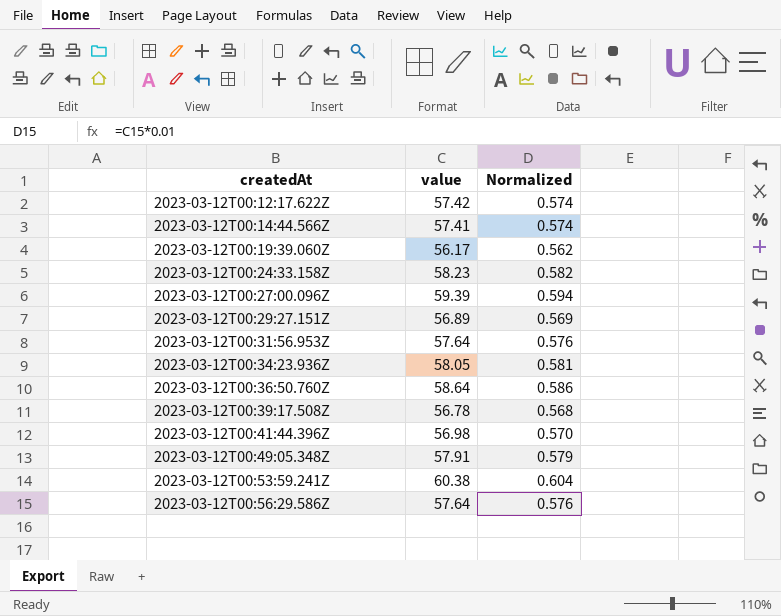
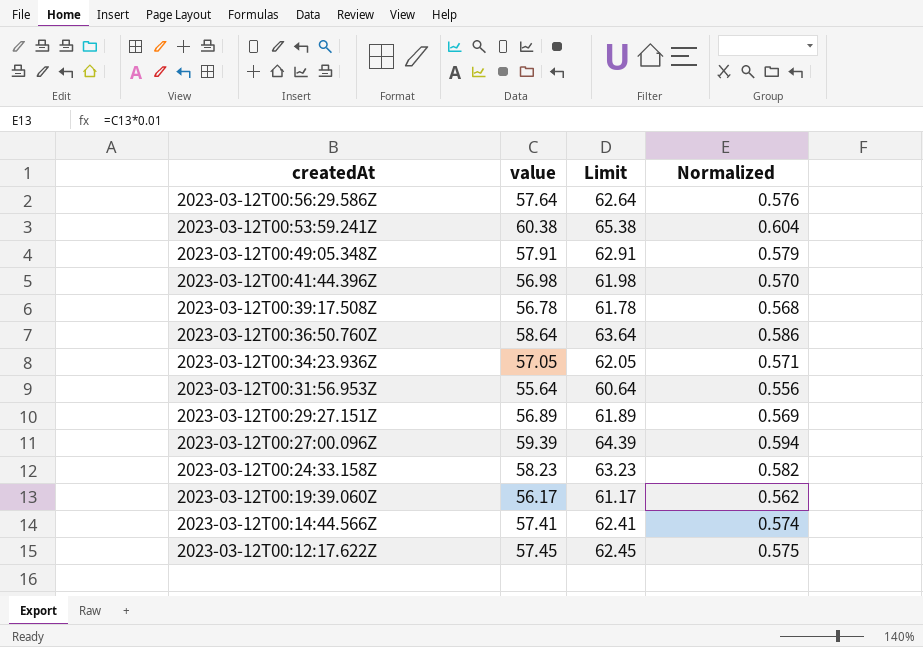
row order: createdAt ascending -> createdAt descending
column Limit | formula: none -> [value] + 5
2023-03-12T00:34:23.936Z | value: 58.05 -> 57.05
2023-03-12T00:34:23.936Z | Normalized: 0.581 -> 0.571
2023-03-12T00:31:56.953Z | value: 57.64 -> 55.64
2023-03-12T00:31:56.953Z | Normalized: 0.576 -> 0.556
2023-03-12T00:12:17.622Z | value: 57.42 -> 57.45
2023-03-12T00:12:17.622Z | Normalized: 0.574 -> 0.575

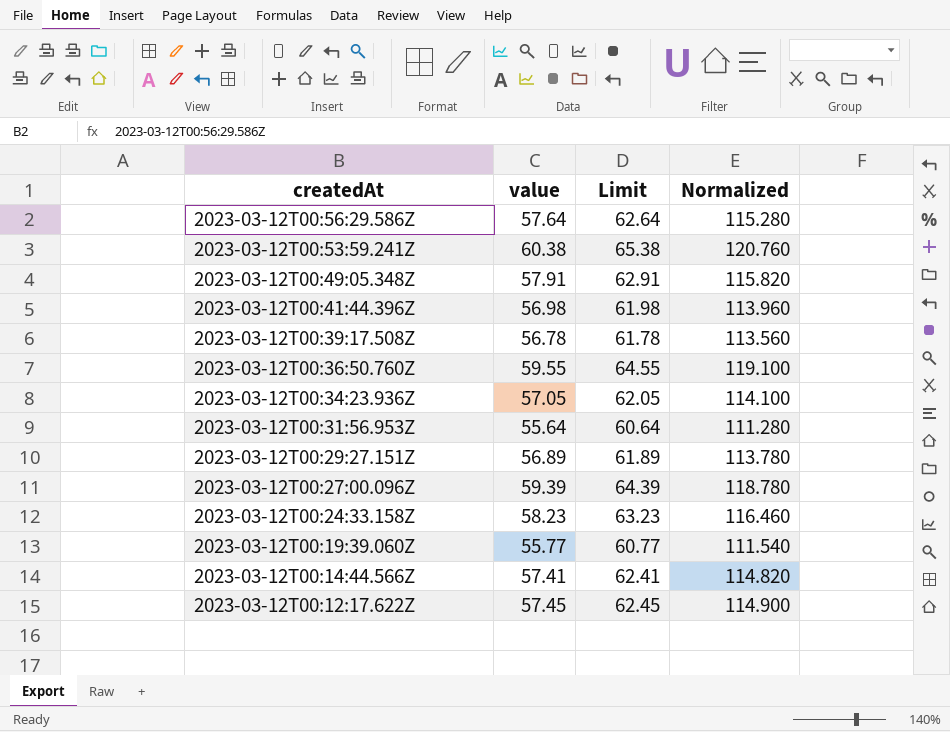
column Normalized | formula: [value] * 0.01 -> [value] * 2
2023-03-12T00:36:50.760Z | value: 58.64 -> 59.55
2023-03-12T00:36:50.760Z | Limit: 63.64 -> 64.55
2023-03-12T00:19:39.060Z | value: 56.17 -> 55.77
2023-03-12T00:19:39.060Z | Limit: 61.17 -> 60.77

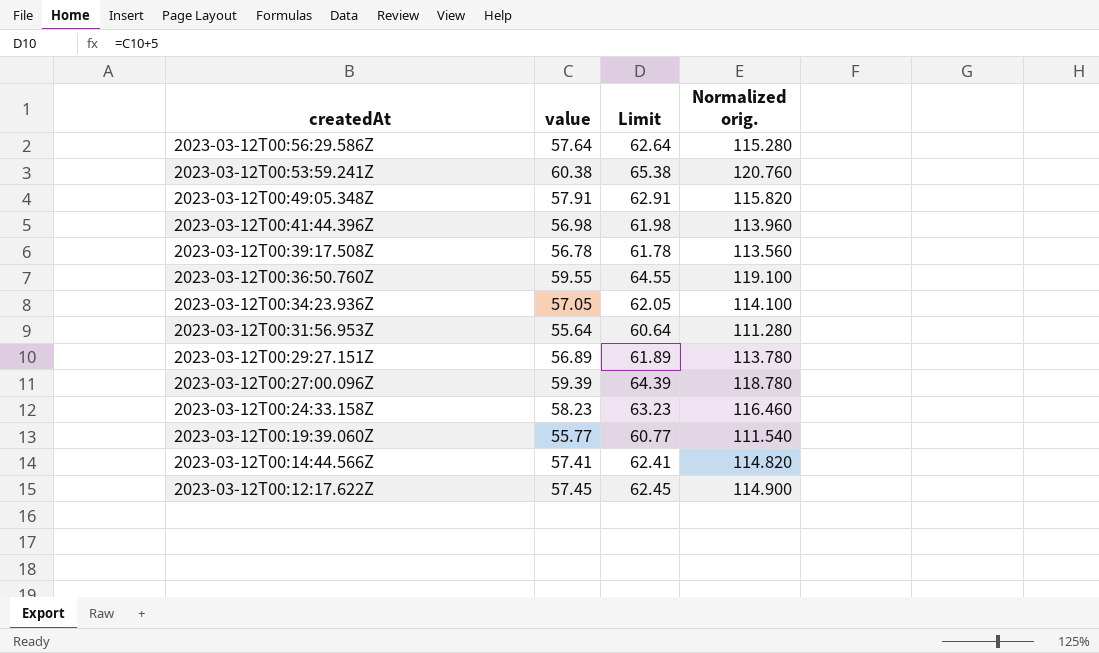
column name: Normalized -> Normalized orig.

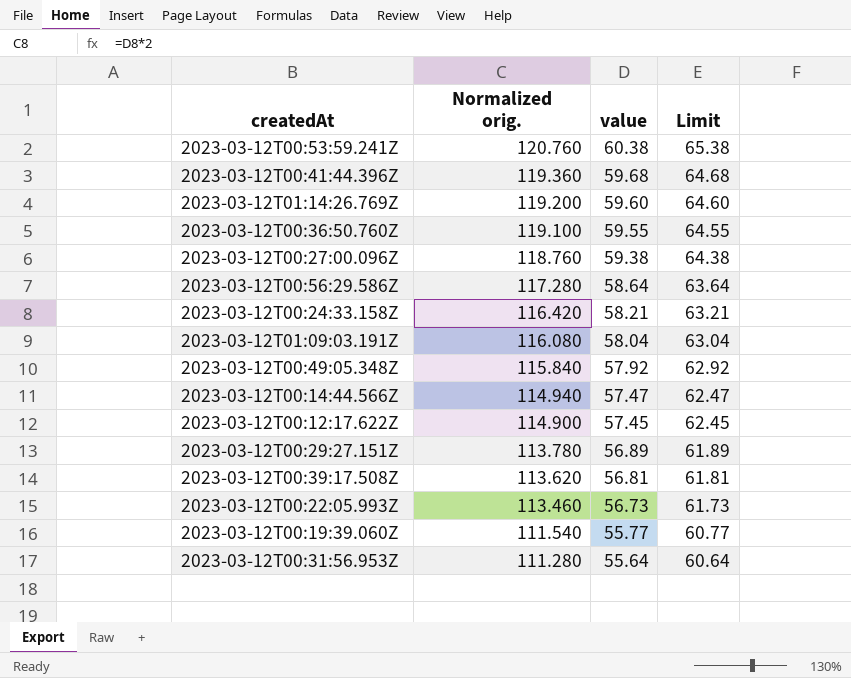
row order: createdAt descending -> Normalized orig. descending
column Normalized orig. | position: 4 -> 2
row 2023-03-12T00:34:23.936Z: 57.05 | 62.05 | 114.100 -> none
2023-03-12T00:41:44.396Z | Normalized orig.: 113.960 -> 119.360
2023-03-12T00:41:44.396Z | value: 56.98 -> 59.68
2023-03-12T00:41:44.396Z | Limit: 61.98 -> 64.68
row 2023-03-12T01:14:26.769Z: none -> 119.200 | 59.60 | 64.60
2023-03-12T00:27:00.096Z | Normalized orig.: 118.780 -> 118.760
2023-03-12T00:27:00.096Z | value: 59.39 -> 59.38
2023-03-12T00:27:00.096Z | Limit: 64.39 -> 64.38
2023-03-12T00:56:29.586Z | Normalized orig.: 115.280 -> 117.280
2023-03-12T00:56:29.586Z | value: 57.64 -> 58.64
2023-03-12T00:56:29.586Z | Limit: 62.64 -> 63.64
2023-03-12T00:24:33.158Z | Normalized orig.: 116.460 -> 116.420
2023-03-12T00:24:33.158Z | value: 58.23 -> 58.21
2023-03-12T00:24:33.158Z | Limit: 63.23 -> 63.21
row 2023-03-12T01:09:03.191Z: none -> 116.080 | 58.04 | 63.04
2023-03-12T00:49:05.348Z | Normalized orig.: 115.820 -> 115.840
2023-03-12T00:49:05.348Z | value: 57.91 -> 57.92
2023-03-12T00:49:05.348Z | Limit: 62.91 -> 62.92
2023-03-12T00:14:44.566Z | Normalized orig.: 114.820 -> 114.940
2023-03-12T00:14:44.566Z | value: 57.41 -> 57.47
2023-03-12T00:14:44.566Z | Limit: 62.41 -> 62.47
2023-03-12T00:39:17.508Z | Normalized orig.: 113.560 -> 113.620
2023-03-12T00:39:17.508Z | value: 56.78 -> 56.81
2023-03-12T00:39:17.508Z | Limit: 61.78 -> 61.81
row 2023-03-12T00:22:05.993Z: none -> 113.460 | 56.73 | 61.73

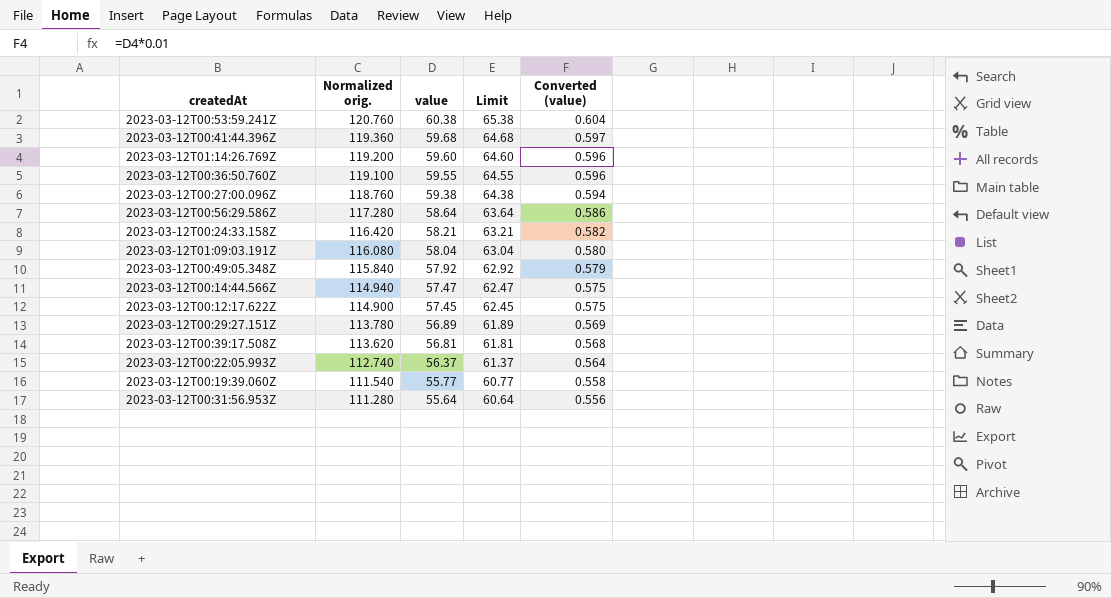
column Converted (value) | formula: none -> [value] * 0.01
2023-03-12T00:22:05.993Z | Normalized orig.: 113.460 -> 112.740
2023-03-12T00:22:05.993Z | value: 56.73 -> 56.37
2023-03-12T00:22:05.993Z | Limit: 61.73 -> 61.37

